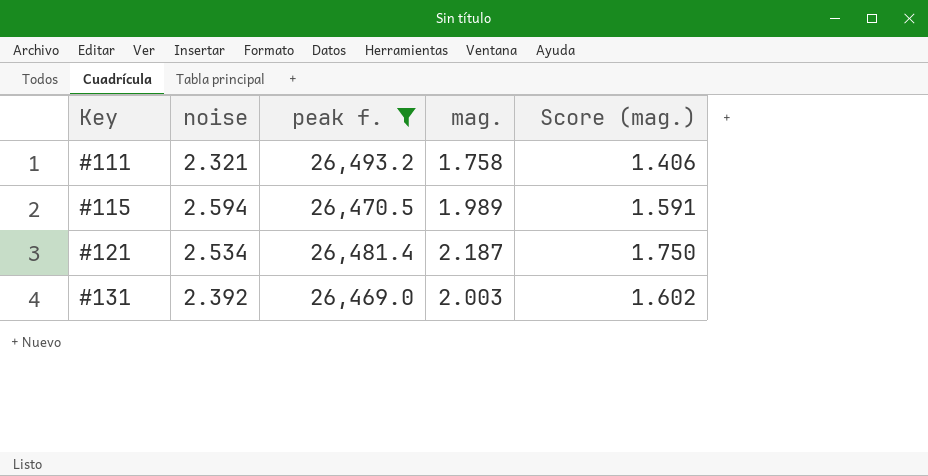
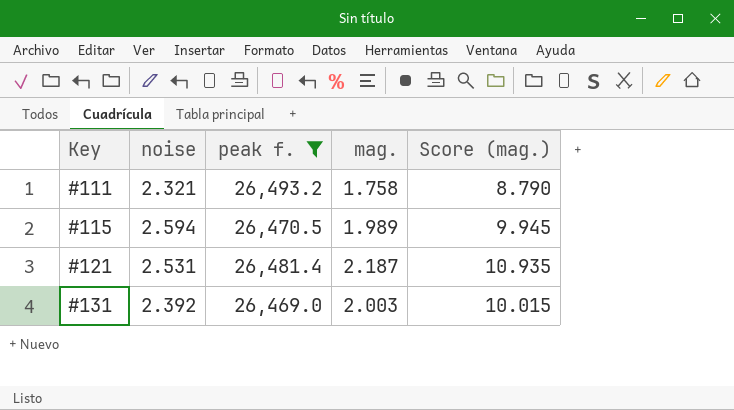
column Score (mag.) | formula: [mag.] * 0.8 -> [mag.] * 5
#121 | noise: 2.534 -> 2.531

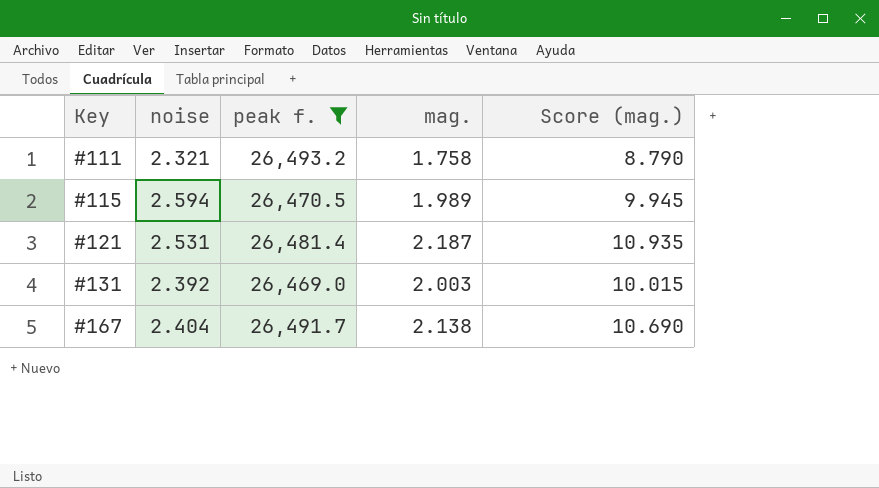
row #167: none -> 2.404 | 26,491.7 | 2.138 | 10.690

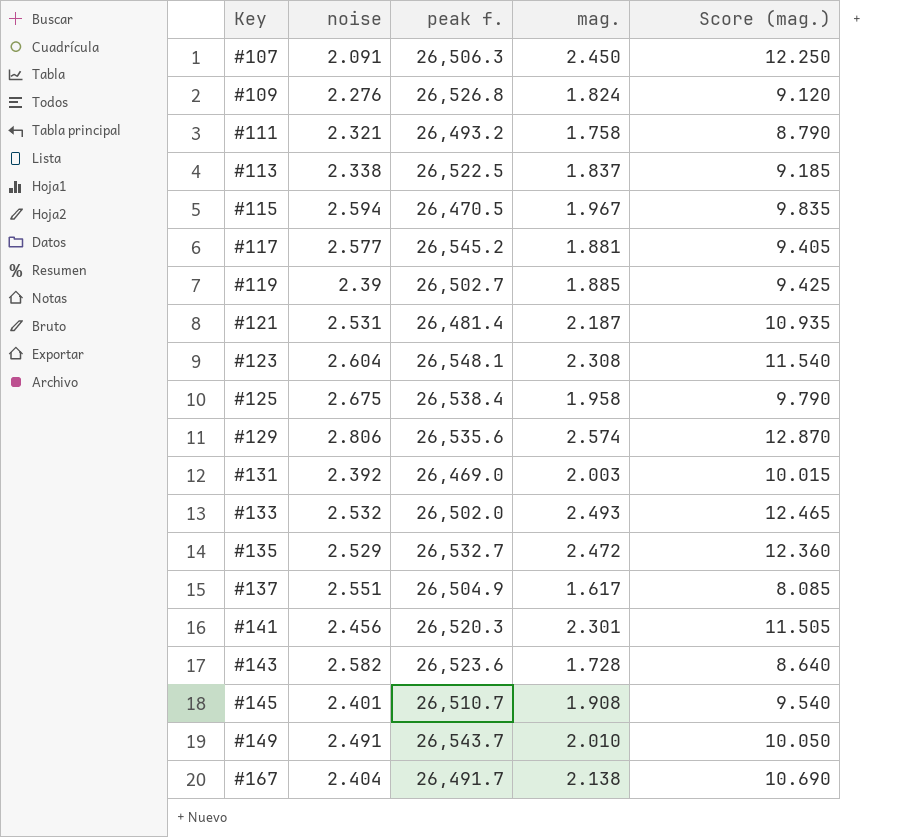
filter: peak f. <= 26,493.2 -> none
#115 | mag.: 1.989 -> 1.967
#115 | Score (mag.): 9.945 -> 9.835

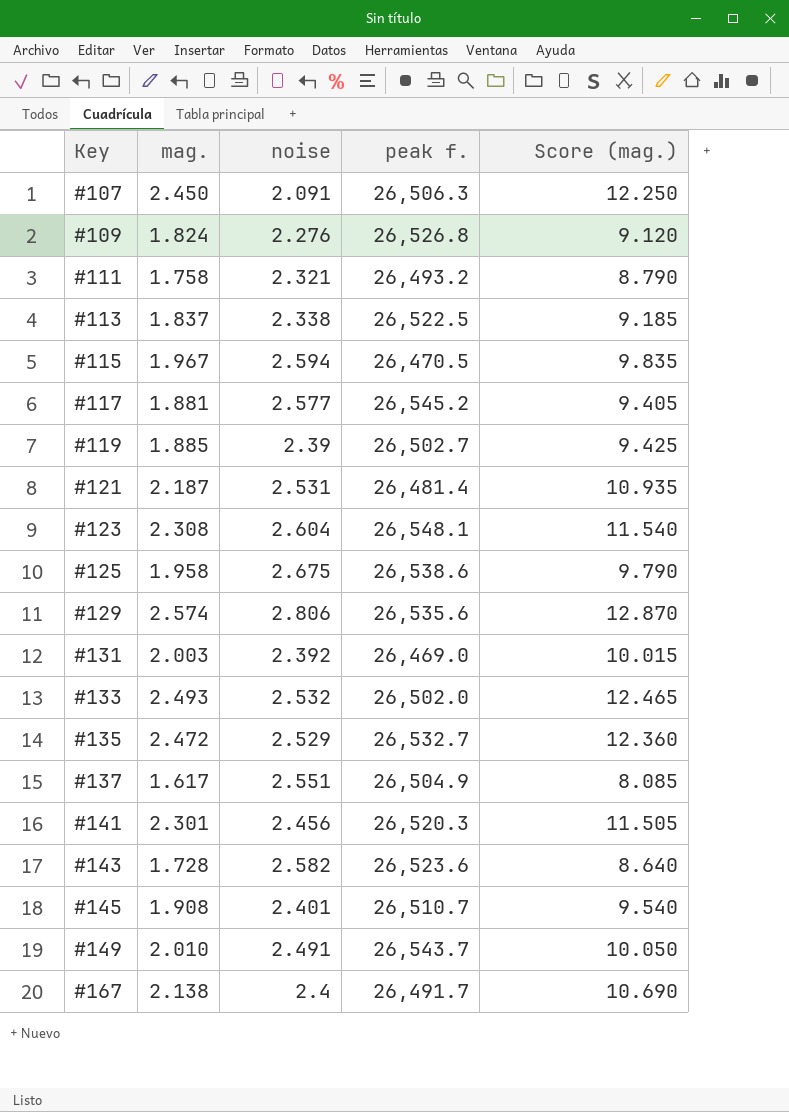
column mag. | position: 4 -> 2
#125 | peak f.: 26,538.4 -> 26,538.6
#167 | noise: 2.404 -> 2.4

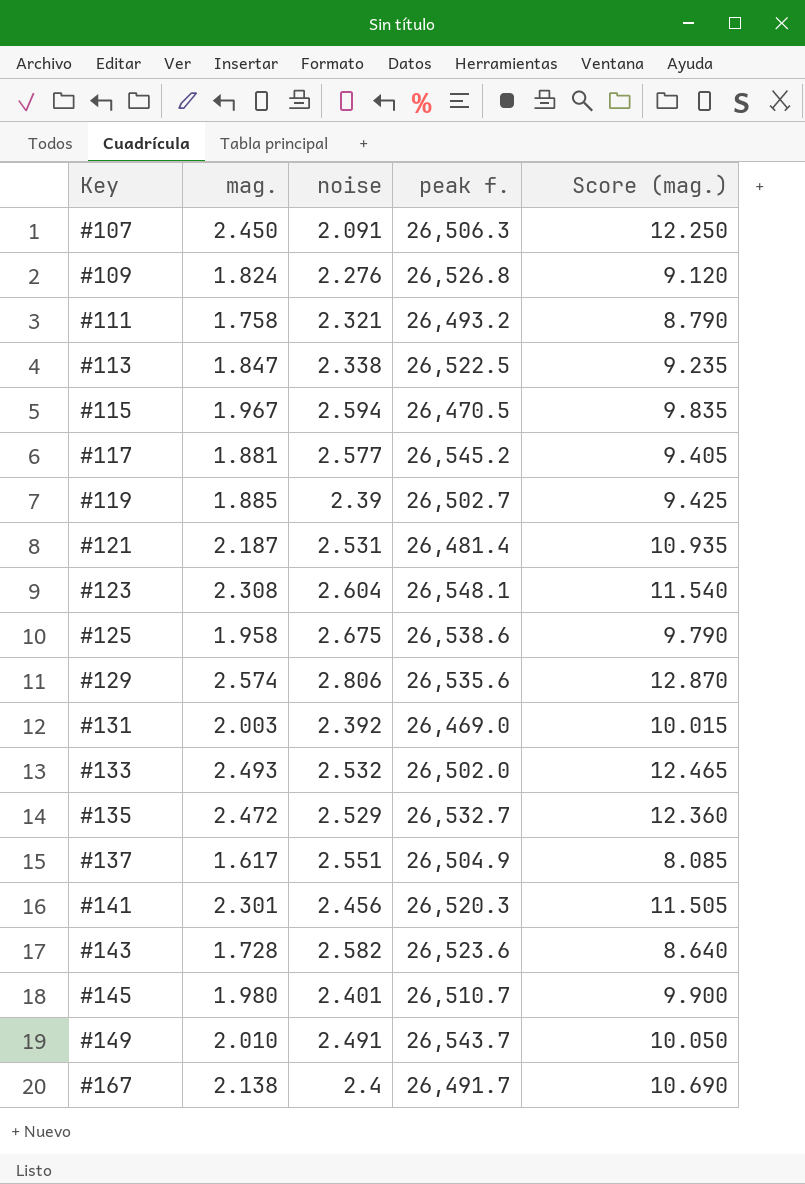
#113 | mag.: 1.837 -> 1.847
#113 | Score (mag.): 9.185 -> 9.235
#145 | mag.: 1.908 -> 1.980
#145 | Score (mag.): 9.540 -> 9.900

